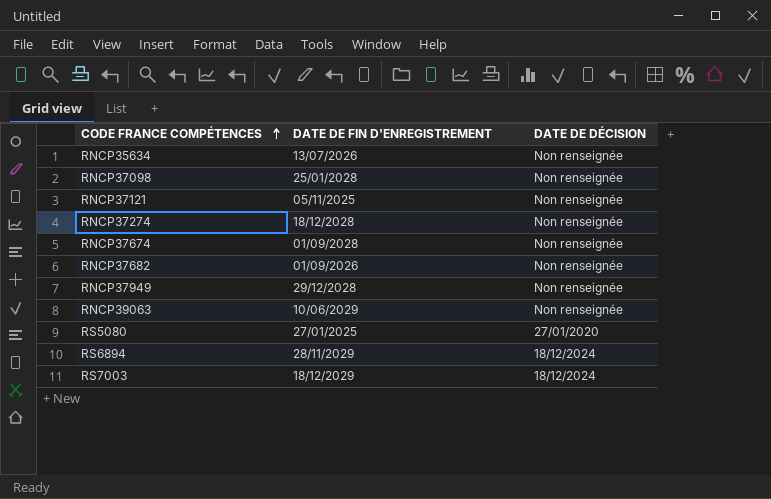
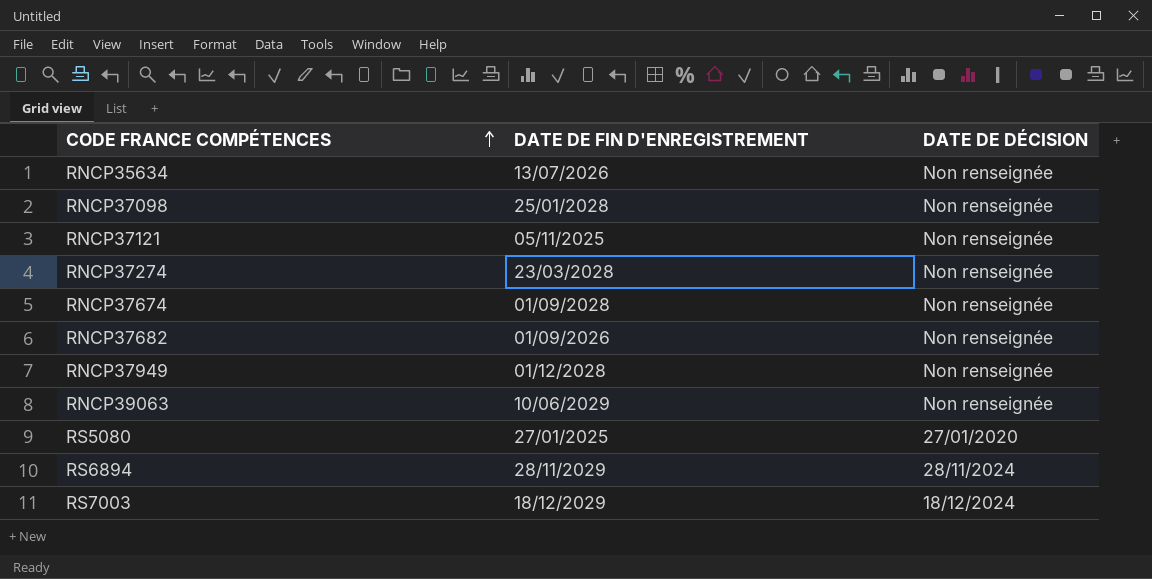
RNCP37274 | DATE DE FIN D'ENREGISTREMENT: 18/12/2028 -> 23/03/2028
RNCP37949 | DATE DE FIN D'ENREGISTREMENT: 29/12/2028 -> 01/12/2028
RS6894 | DATE DE DÉCISION: 18/12/2024 -> 28/11/2024

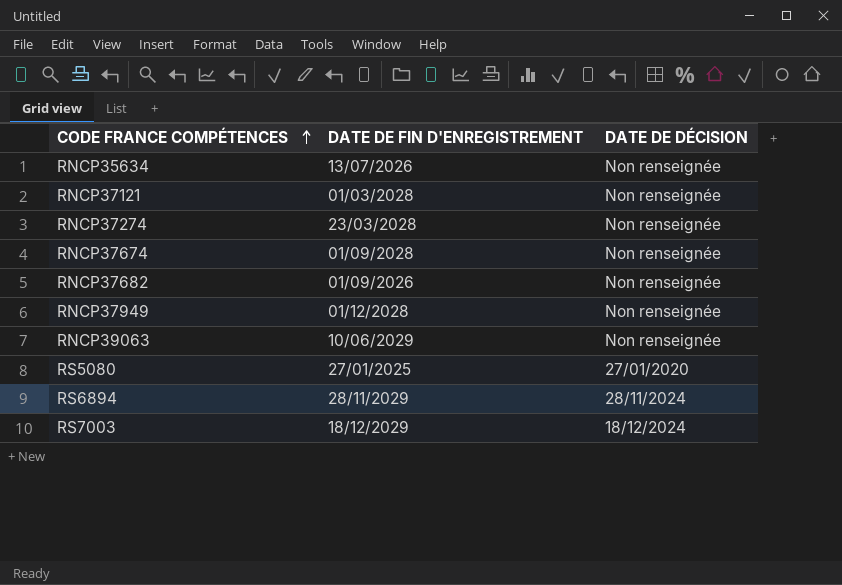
row RNCP37098: 25/01/2028 | Non renseignée -> none
RNCP37121 | DATE DE FIN D'ENREGISTREMENT: 05/11/2025 -> 01/03/2028

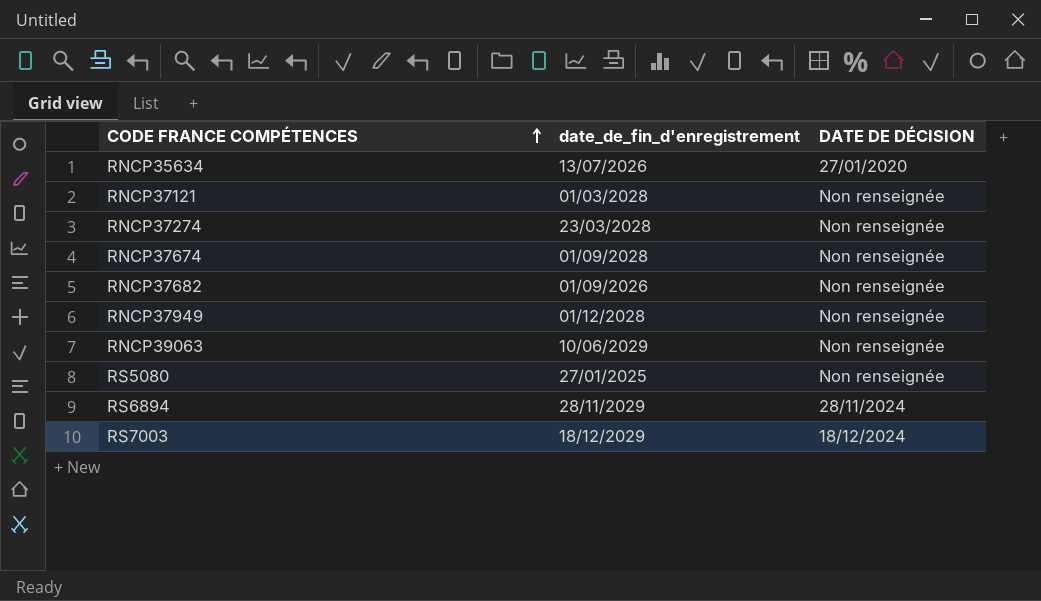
column name: DATE DE FIN D'ENREGISTREMENT -> date_de_fin_d'enregistrement
RNCP35634 | DATE DE DÉCISION: Non renseignée -> 27/01/2020
RS5080 | DATE DE DÉCISION: 27/01/2020 -> Non renseignée

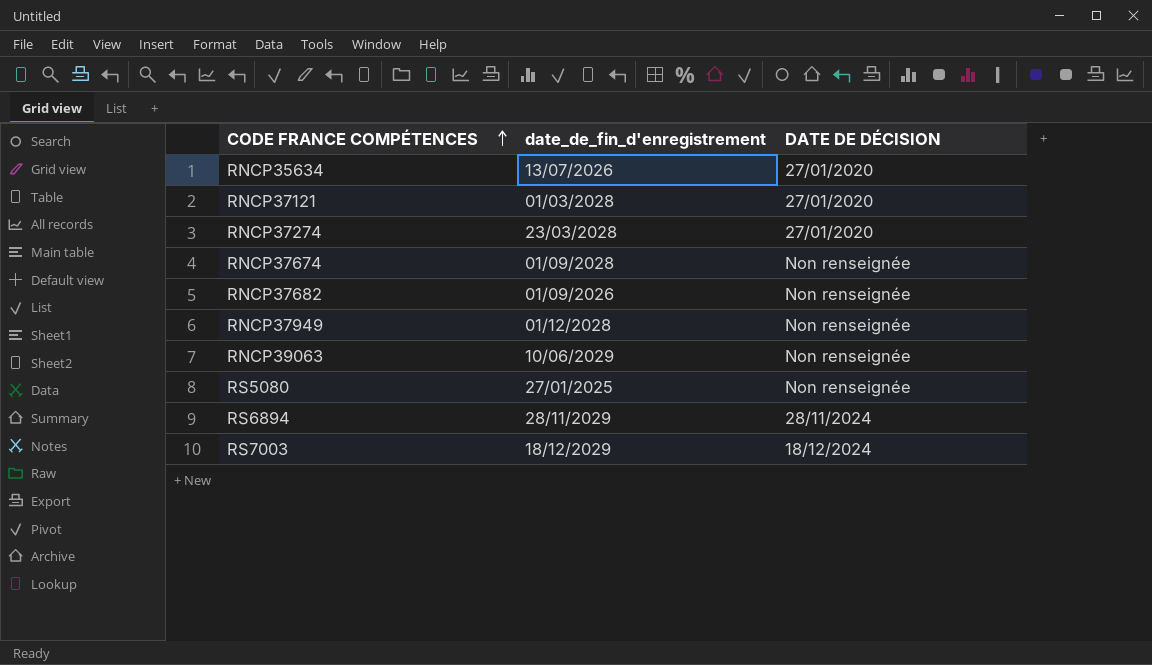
RNCP37121 | DATE DE DÉCISION: Non renseignée -> 27/01/2020
RNCP37274 | DATE DE DÉCISION: Non renseignée -> 27/01/2020

